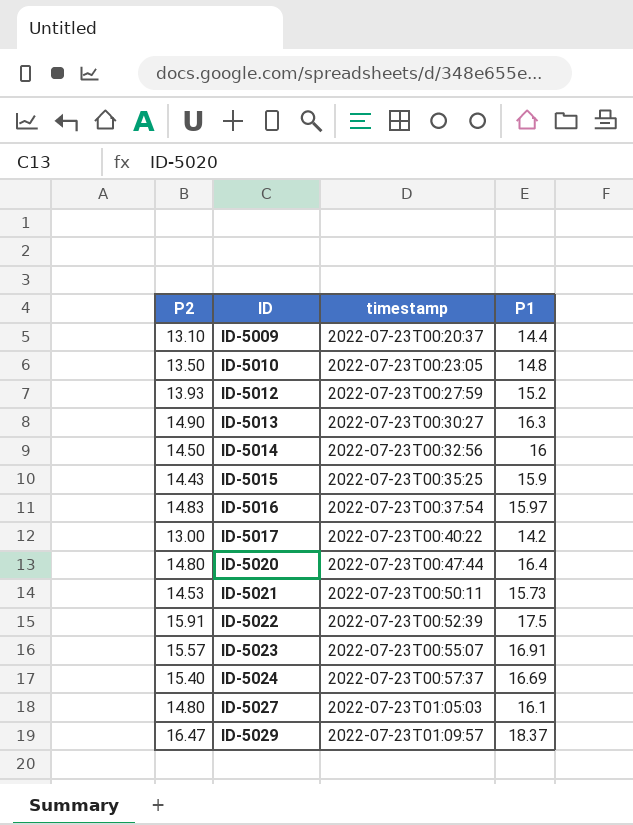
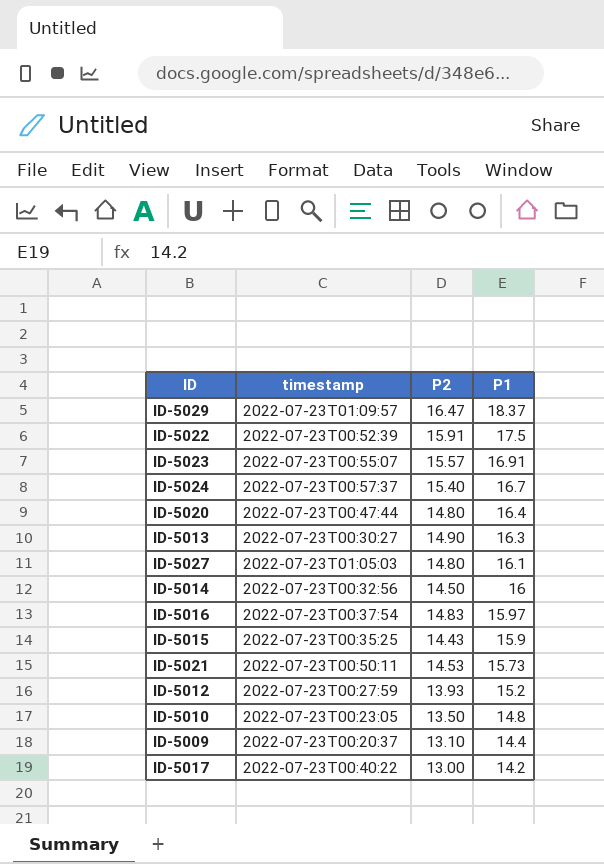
row order: ID ascending -> P1 descending
column P2 | position: 1 -> 3
ID-5024 | P1: 16.69 -> 16.7

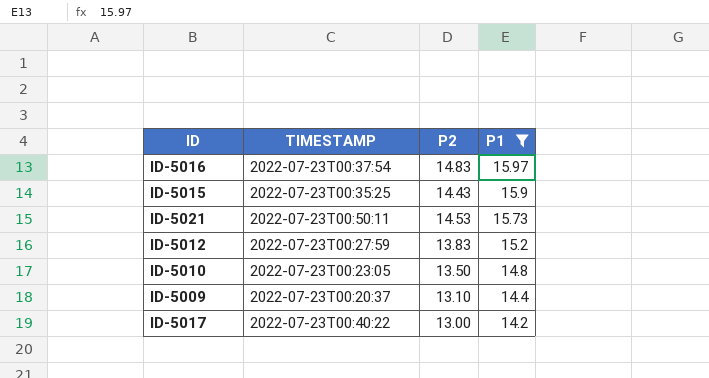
filter: none -> P1 <= 15.97
column name: timestamp -> TIMESTAMP
ID-5012 | P2: 13.93 -> 13.83

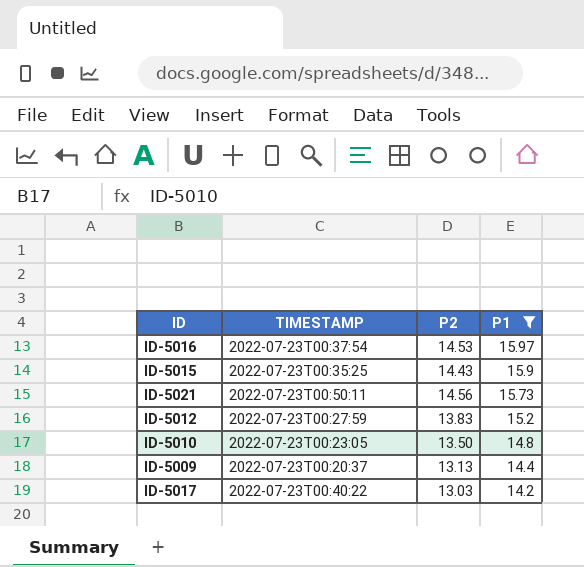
ID-5016 | P2: 14.83 -> 14.53
ID-5021 | P2: 14.53 -> 14.56
ID-5009 | P2: 13.10 -> 13.13
ID-5017 | P2: 13.00 -> 13.03

